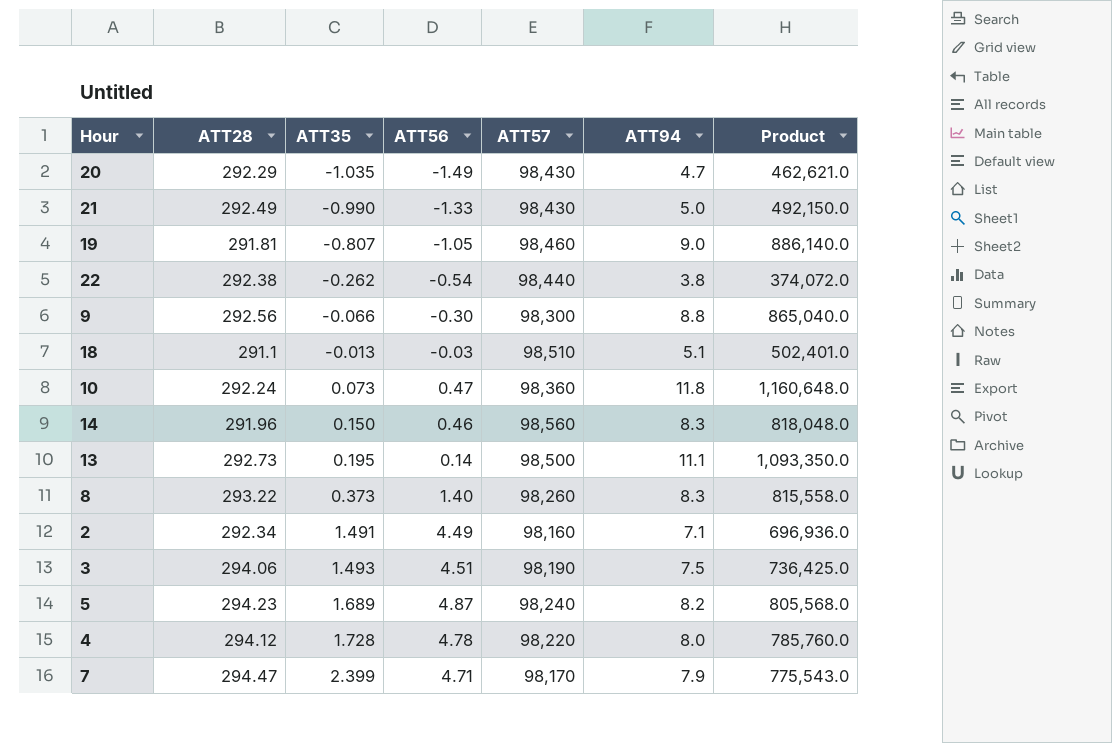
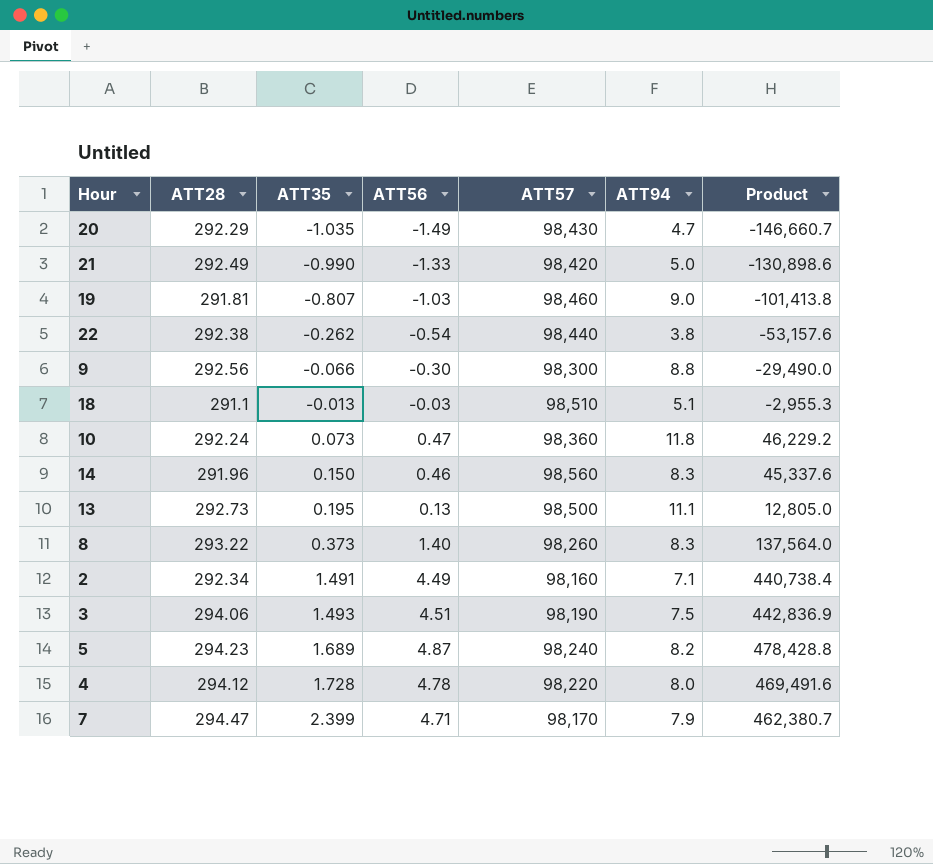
column Product | formula: [ATT57] * [ATT94] -> [ATT56] * [ATT57]
21 | ATT57: 98,430 -> 98,420
19 | ATT56: -1.05 -> -1.03
13 | ATT56: 0.14 -> 0.13

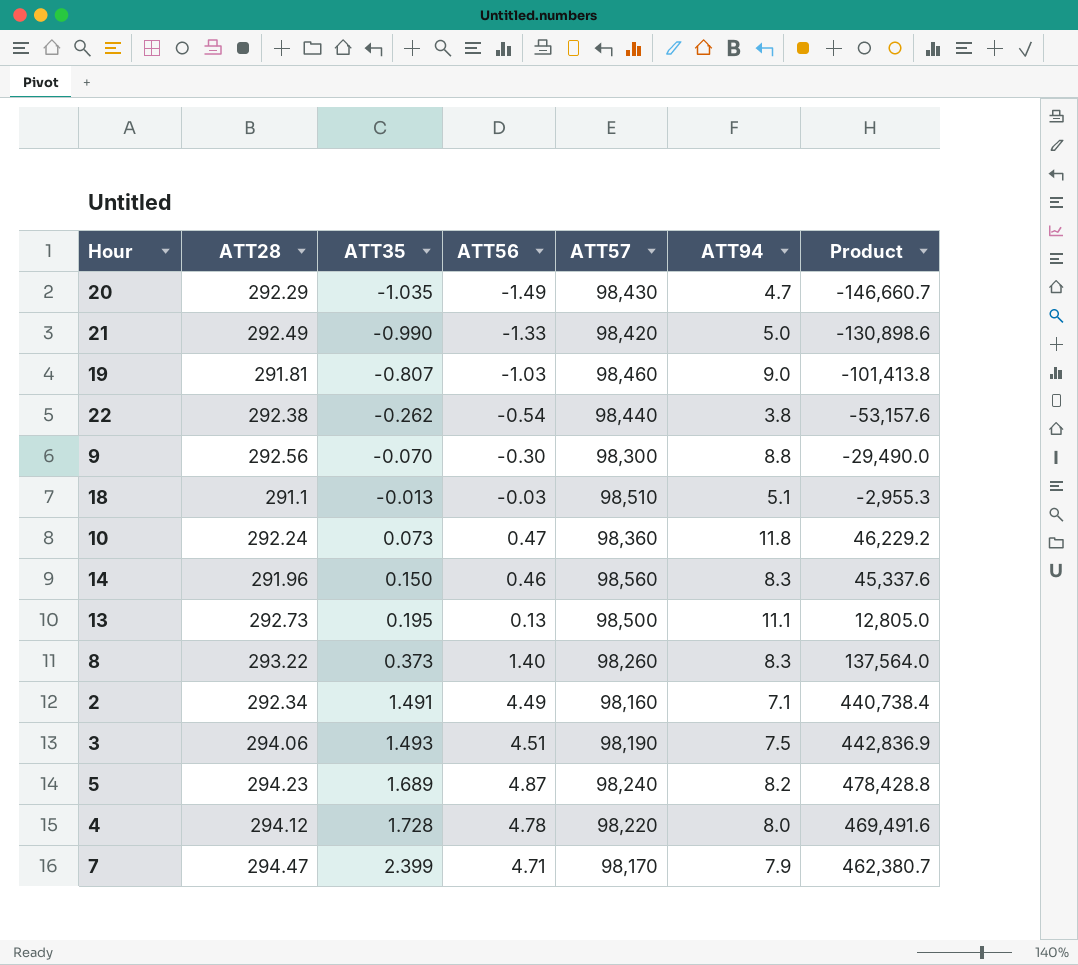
9 | ATT35: -0.066 -> -0.070

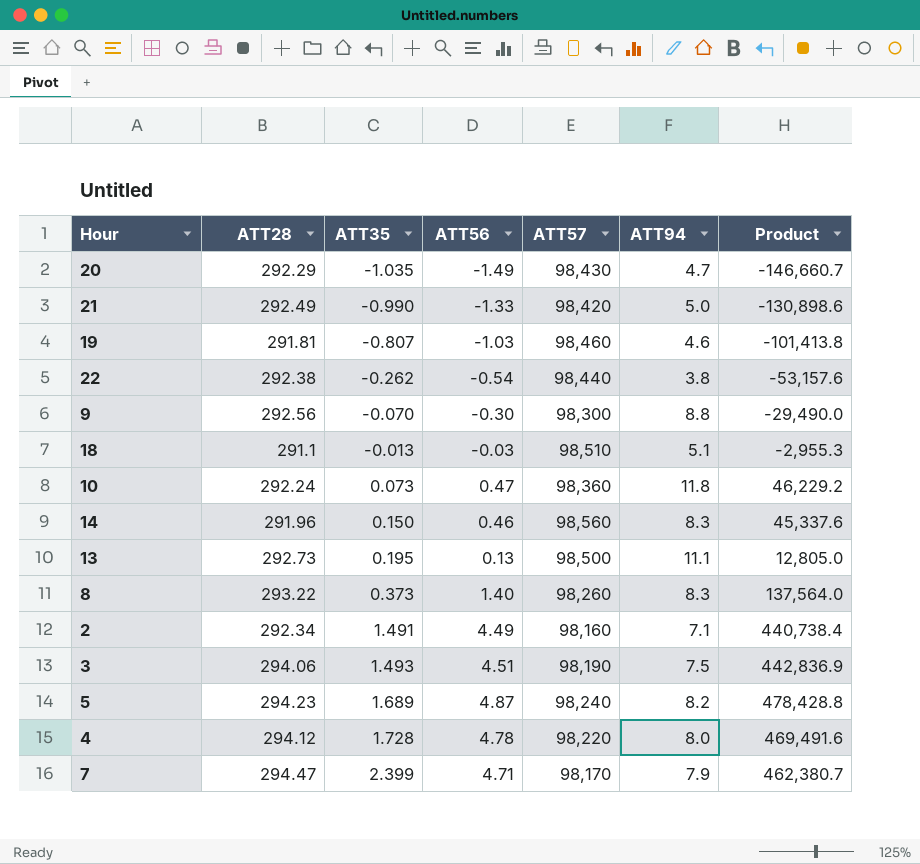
19 | ATT94: 9.0 -> 4.6

